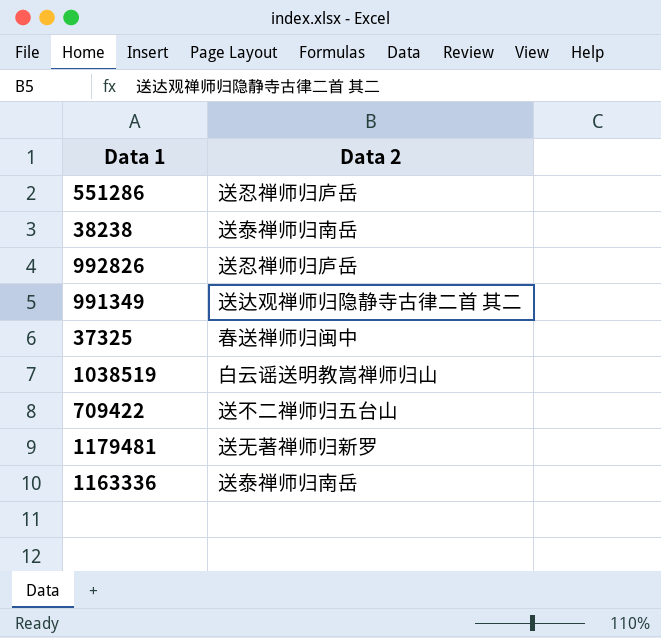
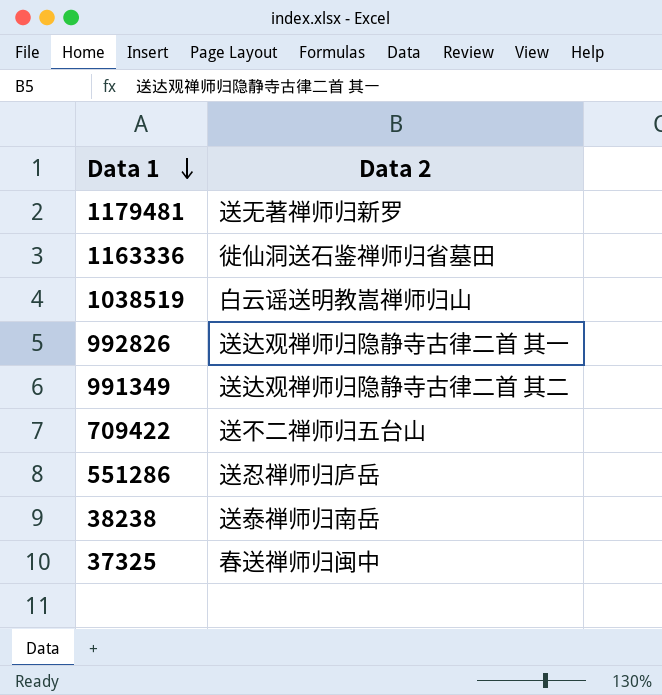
row order: none -> Data 1 descending
1163336 | Data 2: 送泰禅师归南岳 -> 徙仙洞送石鉴禅师归省墓田
992826 | Data 2: 送忍禅师归庐岳 -> 送达观禅师归隐静寺古律二首 其一

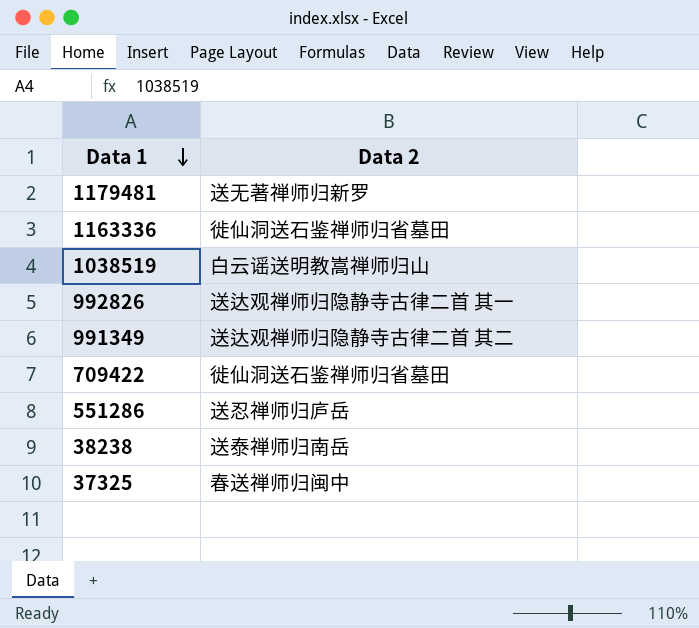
709422 | Data 2: 送不二禅师归五台山 -> 徙仙洞送石鉴禅师归省墓田

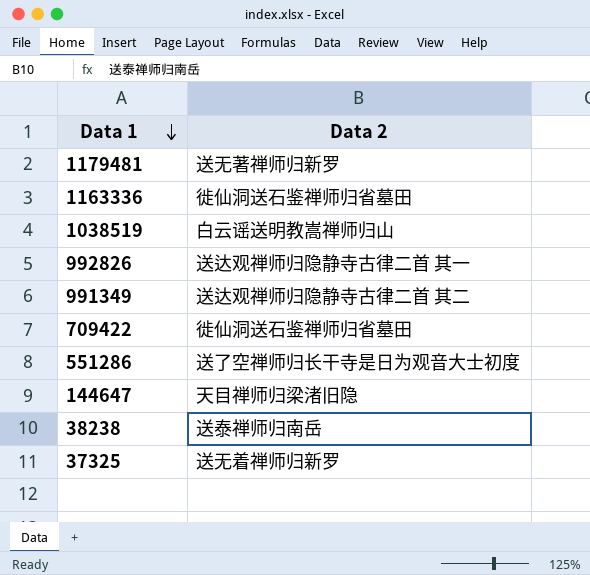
551286 | Data 2: 送忍禅师归庐岳 -> 送了空禅师归长干寺是日为观音大士初度
row 144647: none -> 天目禅师归梁渚旧隐
37325 | Data 2: 春送禅师归闽中 -> 送无着禅师归新罗

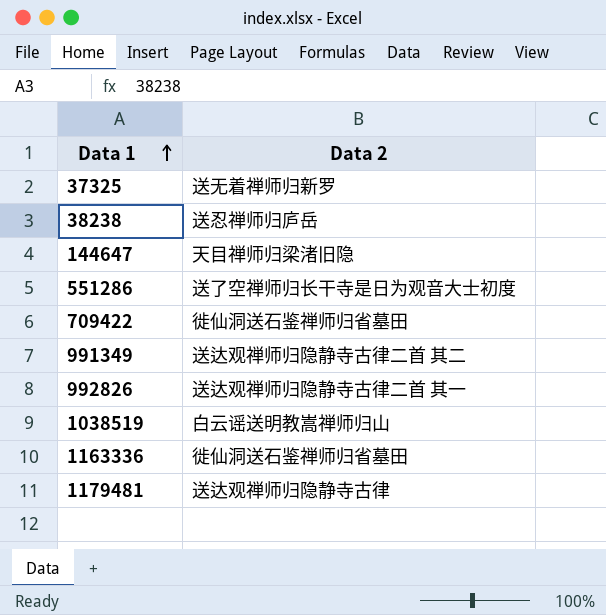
row order: Data 1 descending -> Data 1 ascending
38238 | Data 2: 送泰禅师归南岳 -> 送忍禅师归庐岳
1179481 | Data 2: 送无著禅师归新罗 -> 送达观禅师归隐静寺古律

